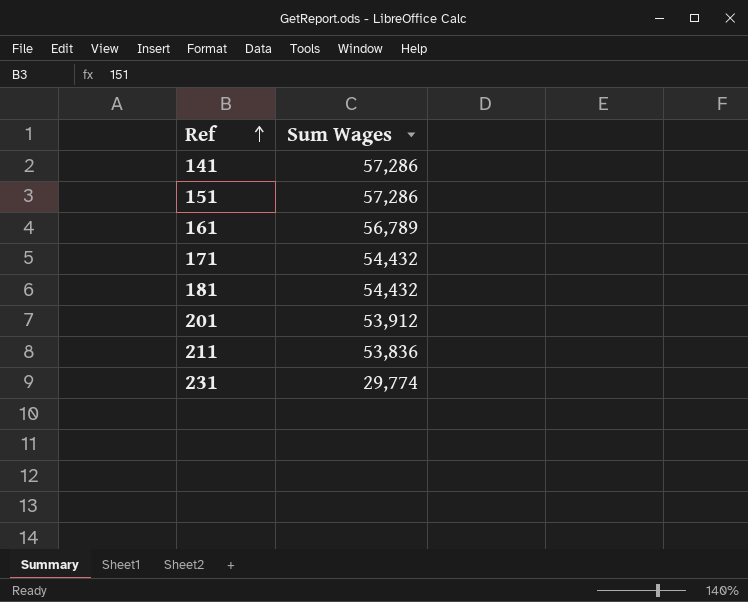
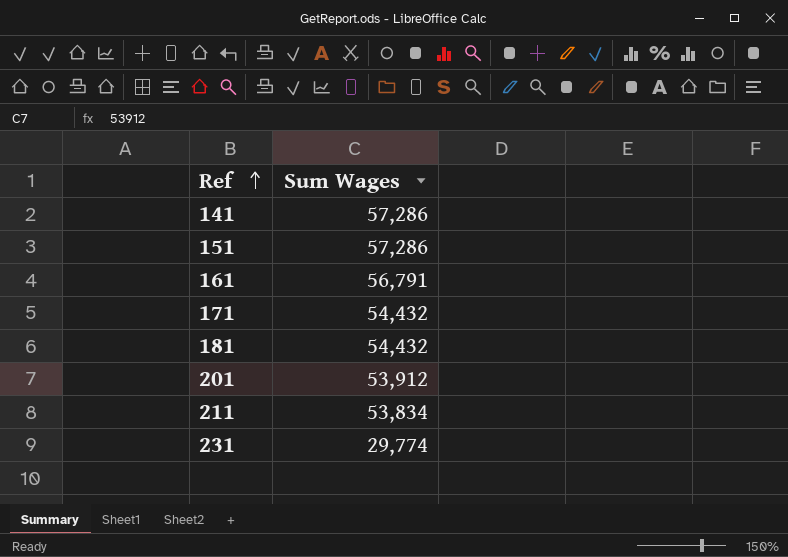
161 | Sum Wages: 56,789 -> 56,791
211 | Sum Wages: 53,836 -> 53,834

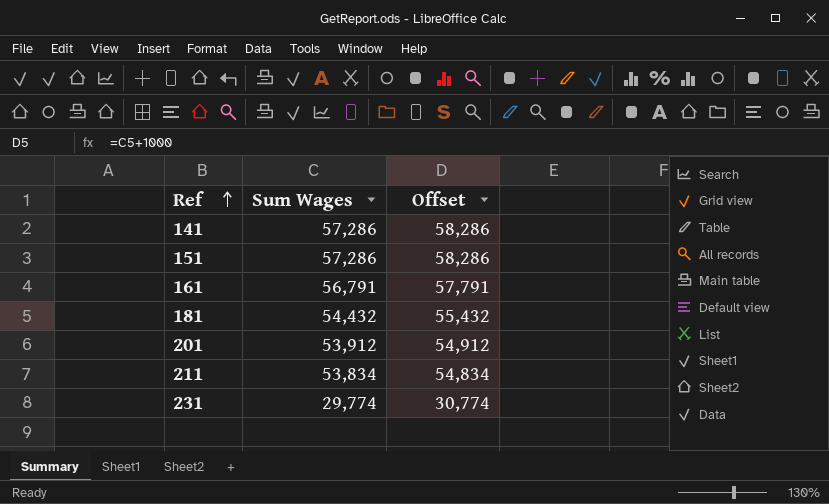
column Offset | formula: none -> [Sum Wages] + 1000
row 171: 54,432 -> none

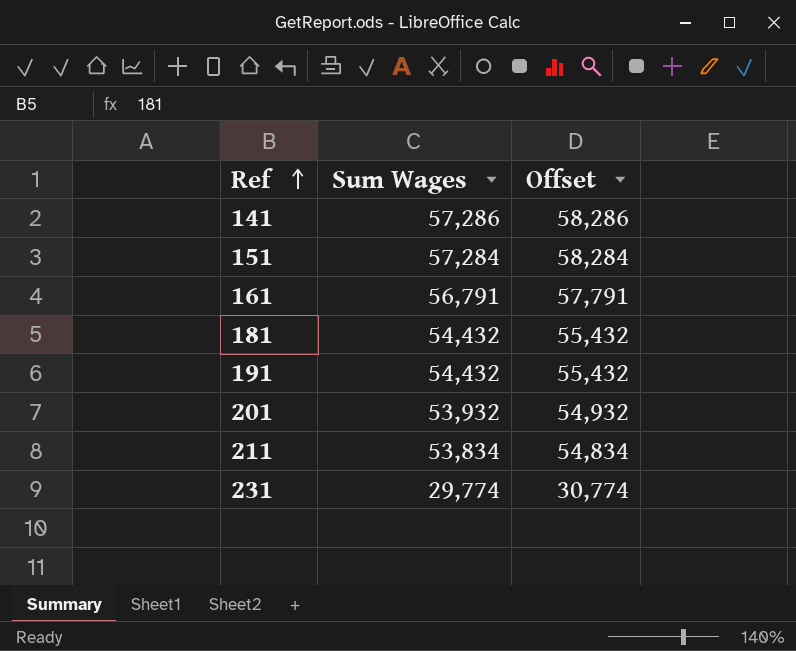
151 | Sum Wages: 57,286 -> 57,284
151 | Offset: 58,286 -> 58,284
row 191: none -> 54,432 | 55,432
201 | Sum Wages: 53,912 -> 53,932
201 | Offset: 54,912 -> 54,932

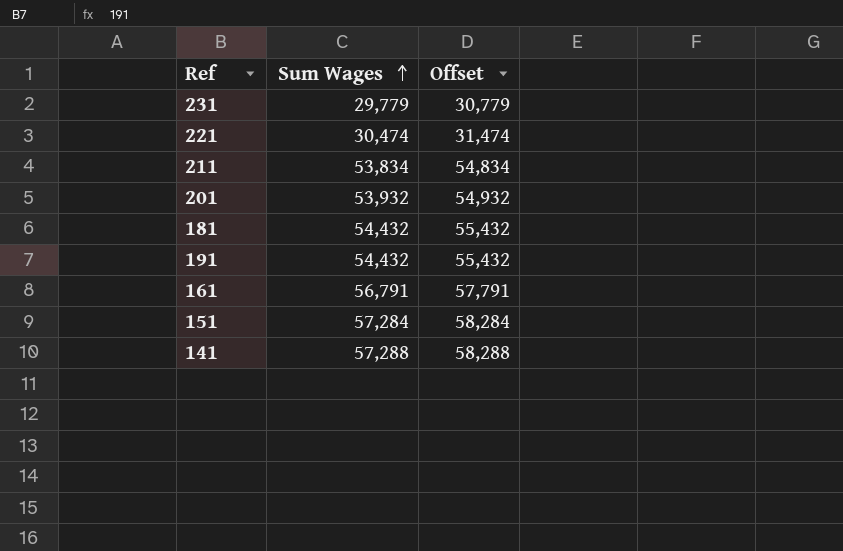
row order: Ref ascending -> Sum Wages ascending
231 | Sum Wages: 29,774 -> 29,779
231 | Offset: 30,774 -> 30,779
row 221: none -> 30,474 | 31,474
141 | Sum Wages: 57,286 -> 57,288
141 | Offset: 58,286 -> 58,288

